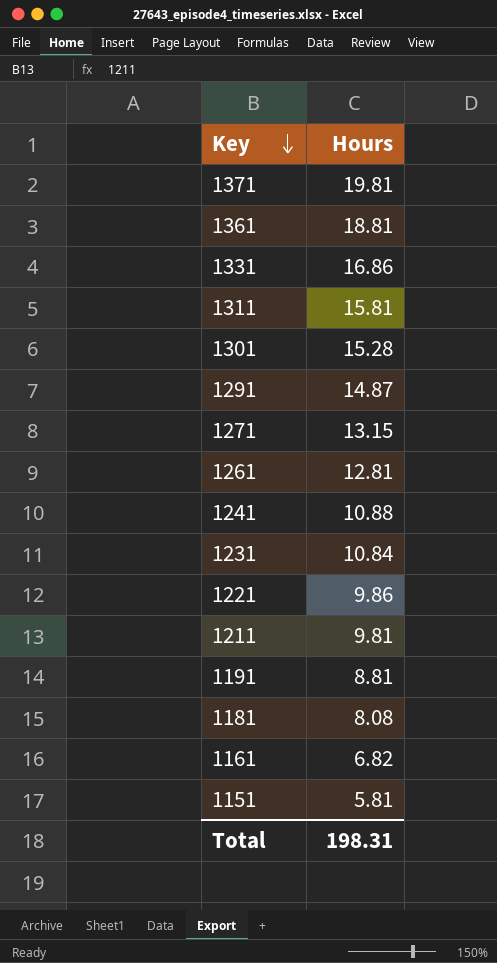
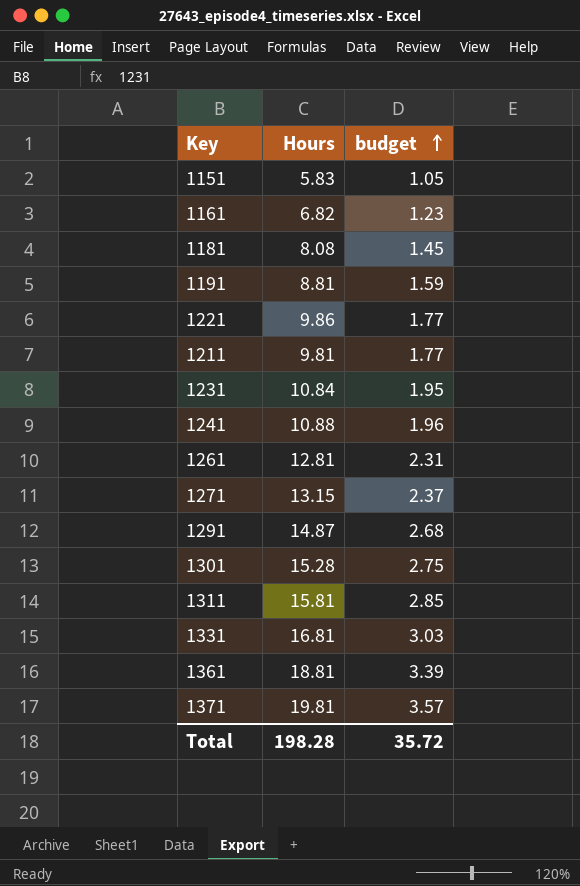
row order: Key descending -> budget ascending
column budget | formula: none -> [Hours] * 0.18
1151 | Hours: 5.81 -> 5.83
1331 | Hours: 16.86 -> 16.81
Total | Hours: 198.31 -> 198.28

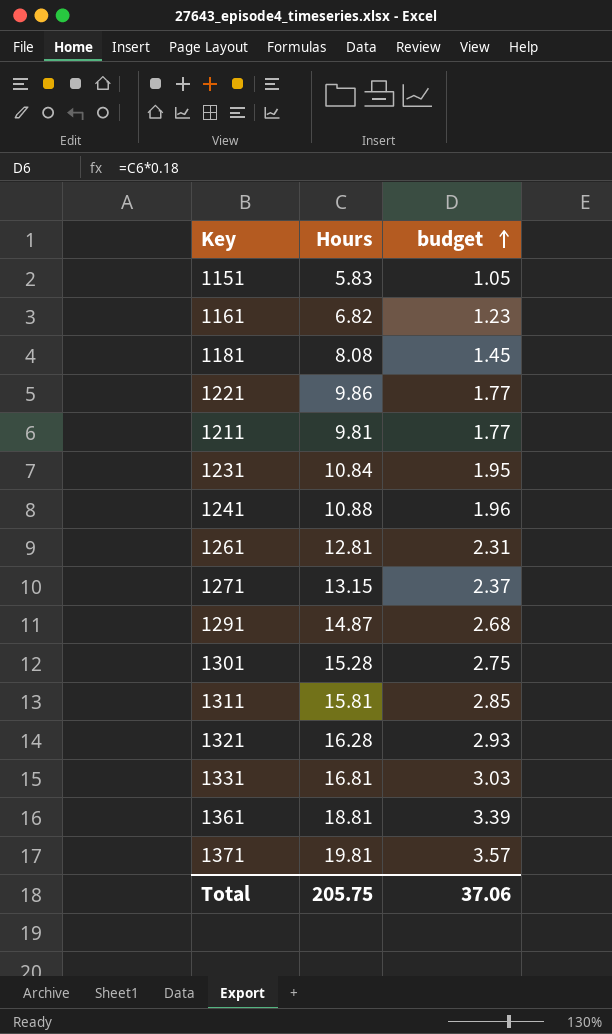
row 1191: 8.81 | 1.59 -> none
row 1321: none -> 16.28 | 2.93
Total | Hours: 198.28 -> 205.75
Total | budget: 35.72 -> 37.06

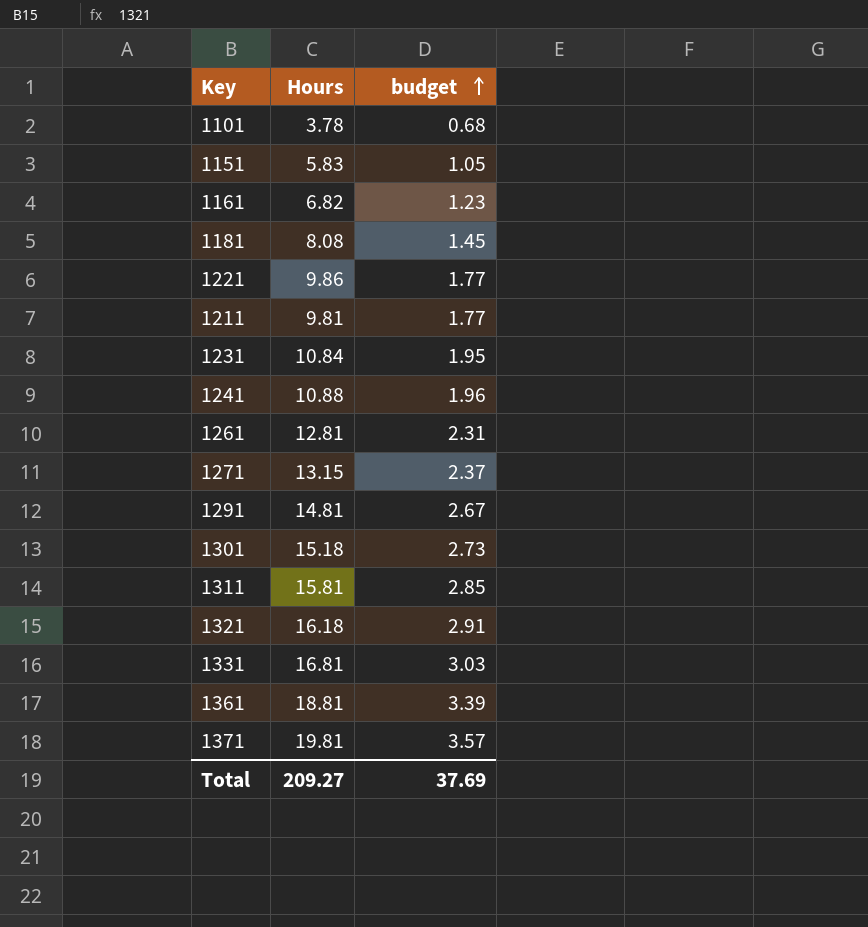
row 1101: none -> 3.78 | 0.68
1291 | Hours: 14.87 -> 14.81
1291 | budget: 2.68 -> 2.67
1301 | Hours: 15.28 -> 15.18
1301 | budget: 2.75 -> 2.73
1321 | Hours: 16.28 -> 16.18
1321 | budget: 2.93 -> 2.91
Total | Hours: 205.75 -> 209.27
Total | budget: 37.06 -> 37.69

